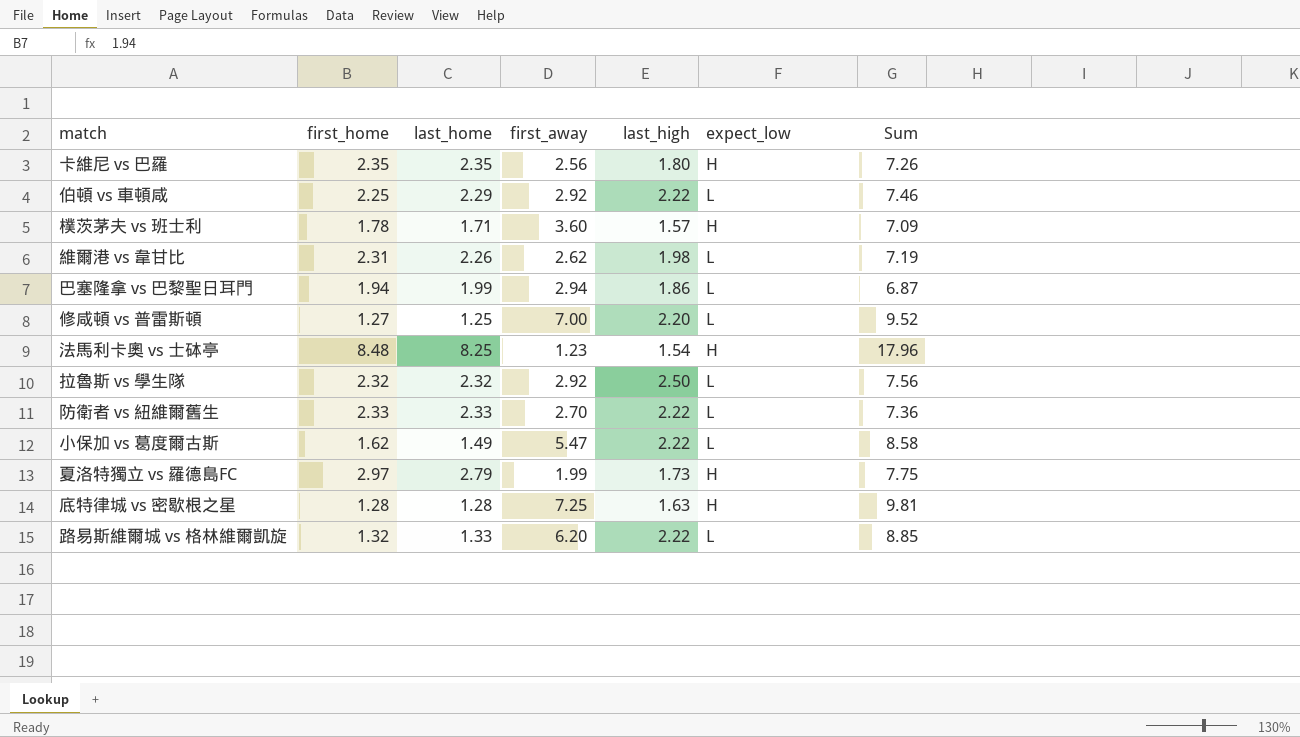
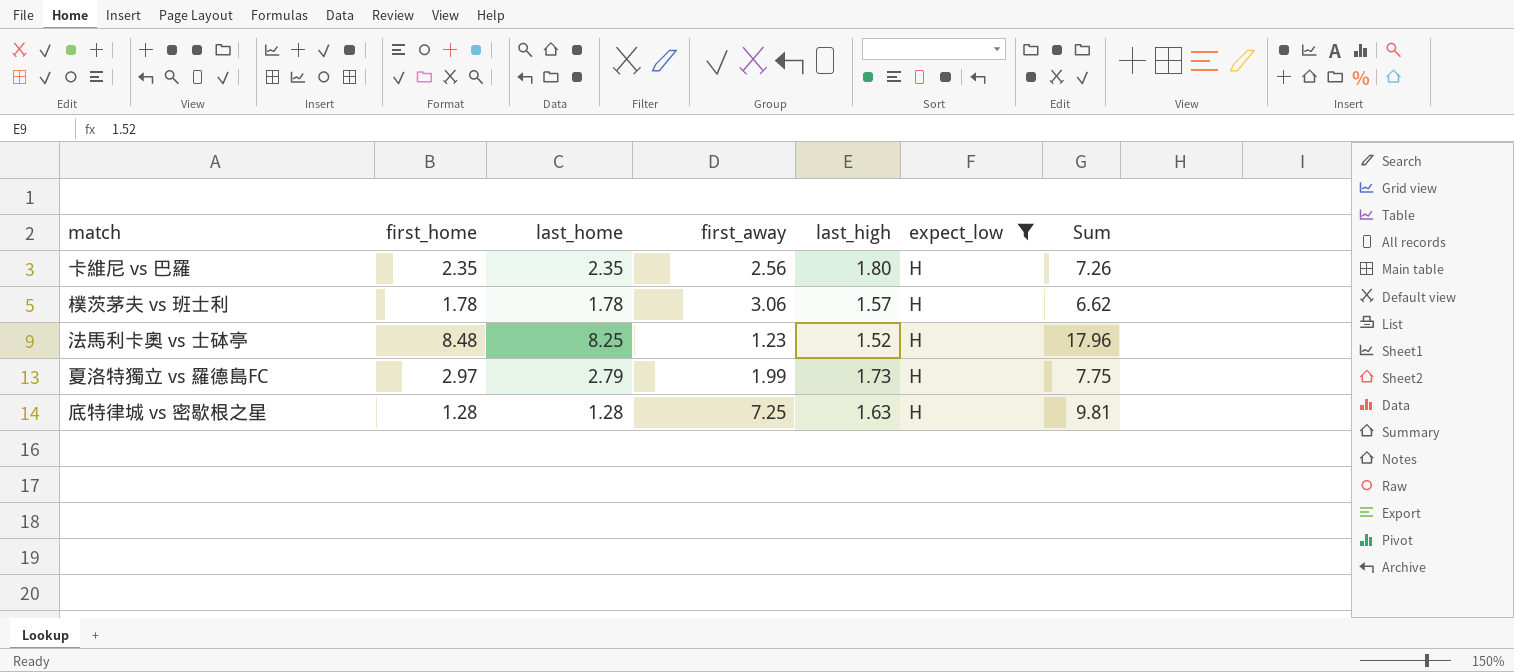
filter: none -> expect_low = H
樸茨茅夫 vs 班士利 | last_home: 1.71 -> 1.78
樸茨茅夫 vs 班士利 | first_away: 3.60 -> 3.06
樸茨茅夫 vs 班士利 | Sum: 7.09 -> 6.62
法馬利卡奧 vs 士砵亭 | last_high: 1.54 -> 1.52

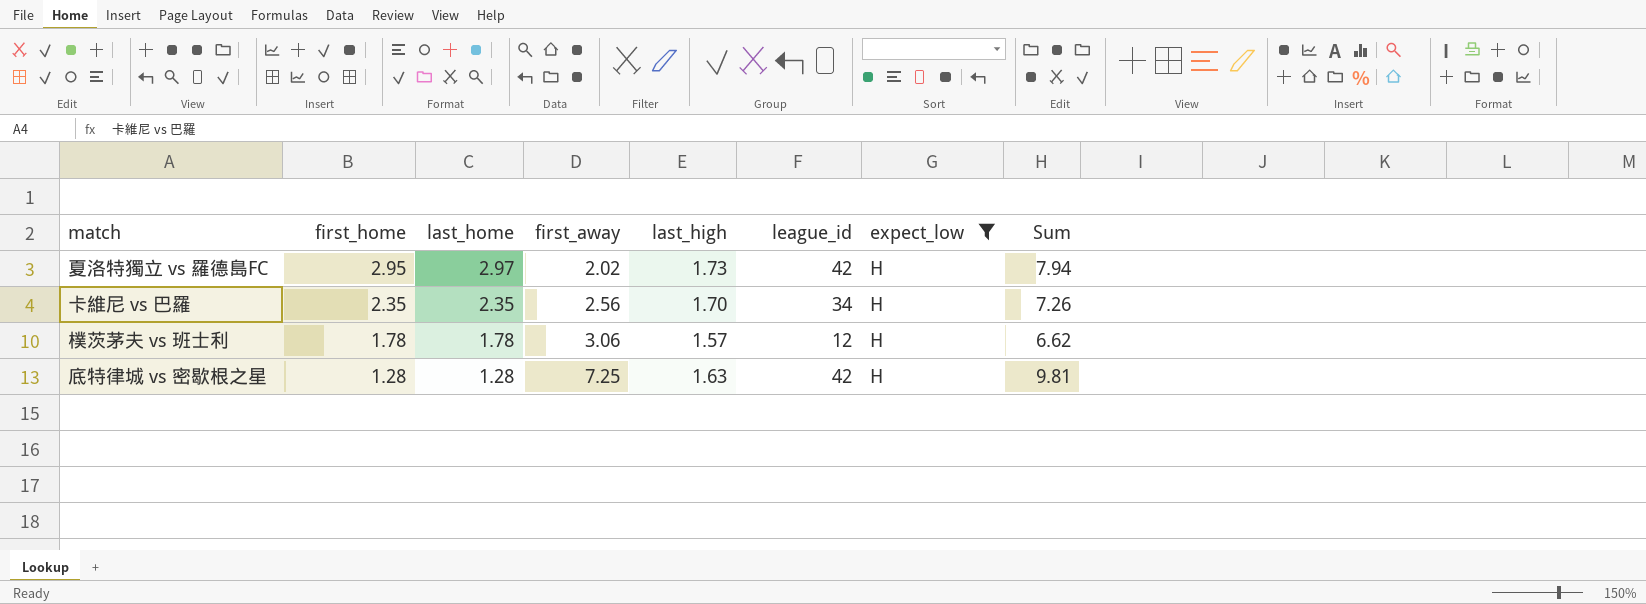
row order: none -> first_home descending
column league_id | position: none -> 6
row 法馬利卡奧 vs 士砵亭: 8.48 | 8.25 | 1.23 | 1.52 | H | 17.96 -> none
夏洛特獨立 vs 羅德島FC | first_home: 2.97 -> 2.95
夏洛特獨立 vs 羅德島FC | last_home: 2.79 -> 2.97
夏洛特獨立 vs 羅德島FC | first_away: 1.99 -> 2.02
夏洛特獨立 vs 羅德島FC | Sum: 7.75 -> 7.94
卡維尼 vs 巴羅 | last_high: 1.80 -> 1.70

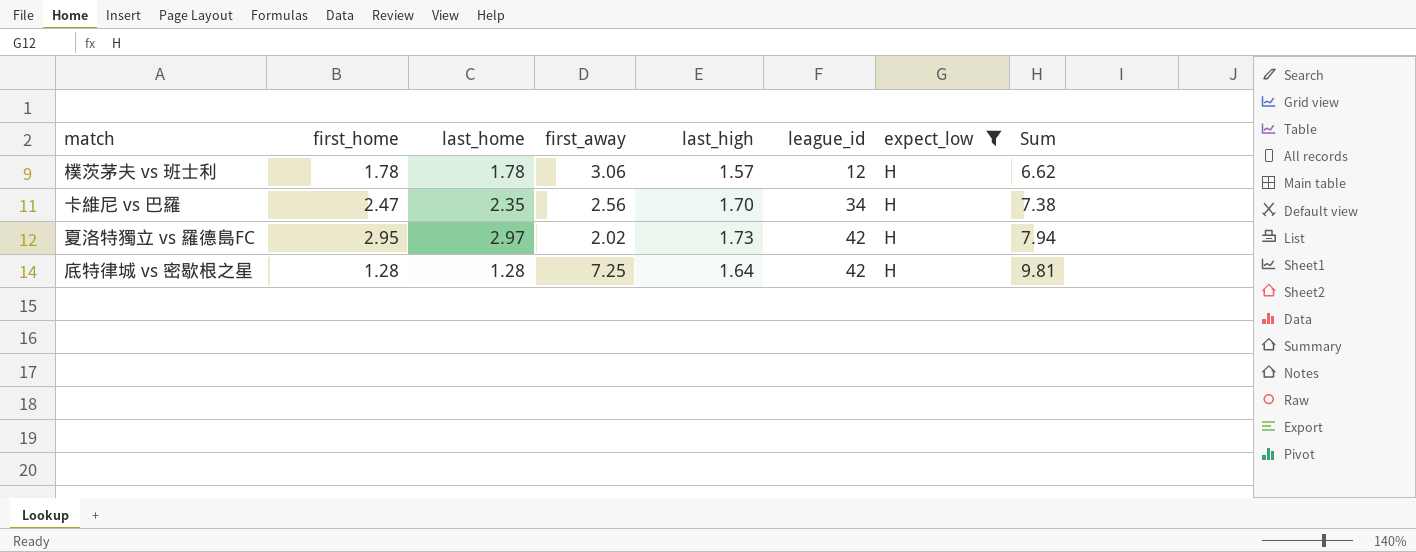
row order: first_home descending -> league_id ascending
卡維尼 vs 巴羅 | first_home: 2.35 -> 2.47
卡維尼 vs 巴羅 | Sum: 7.26 -> 7.38
底特律城 vs 密歇根之星 | last_high: 1.63 -> 1.64

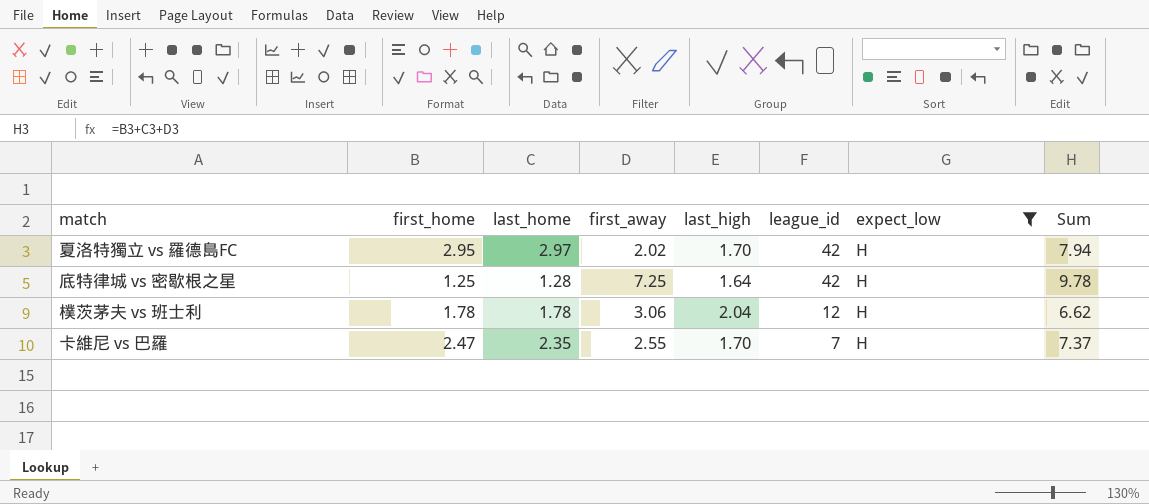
row order: league_id ascending -> league_id descending
夏洛特獨立 vs 羅德島FC | last_high: 1.73 -> 1.70
底特律城 vs 密歇根之星 | first_home: 1.28 -> 1.25
底特律城 vs 密歇根之星 | Sum: 9.81 -> 9.78
樸茨茅夫 vs 班士利 | last_high: 1.57 -> 2.04
卡維尼 vs 巴羅 | first_away: 2.56 -> 2.55
卡維尼 vs 巴羅 | league_id: 34 -> 7
卡維尼 vs 巴羅 | Sum: 7.38 -> 7.37

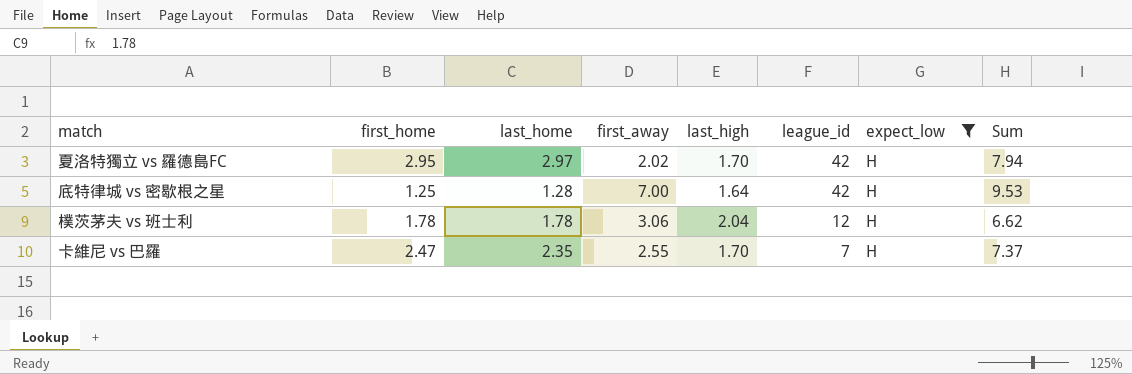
底特律城 vs 密歇根之星 | first_away: 7.25 -> 7.00
底特律城 vs 密歇根之星 | Sum: 9.78 -> 9.53

